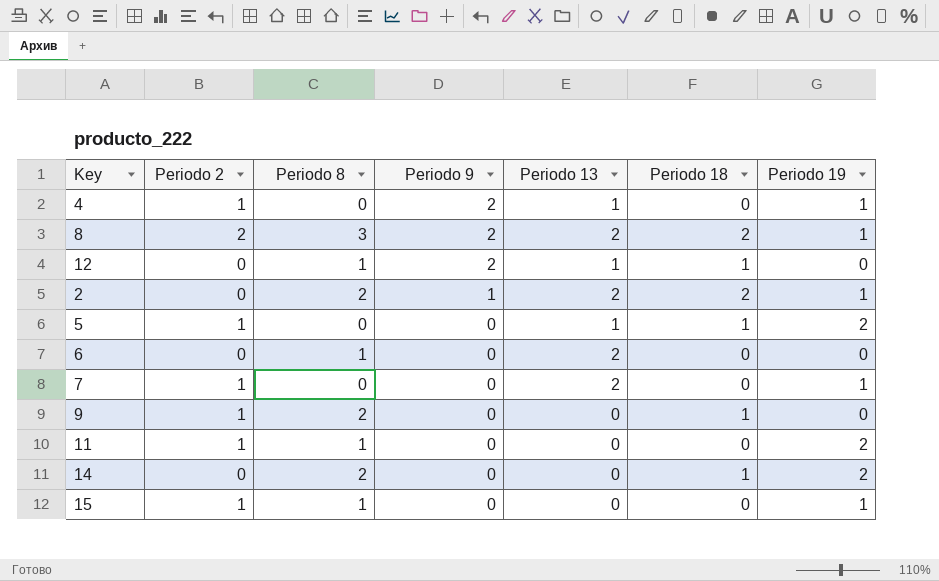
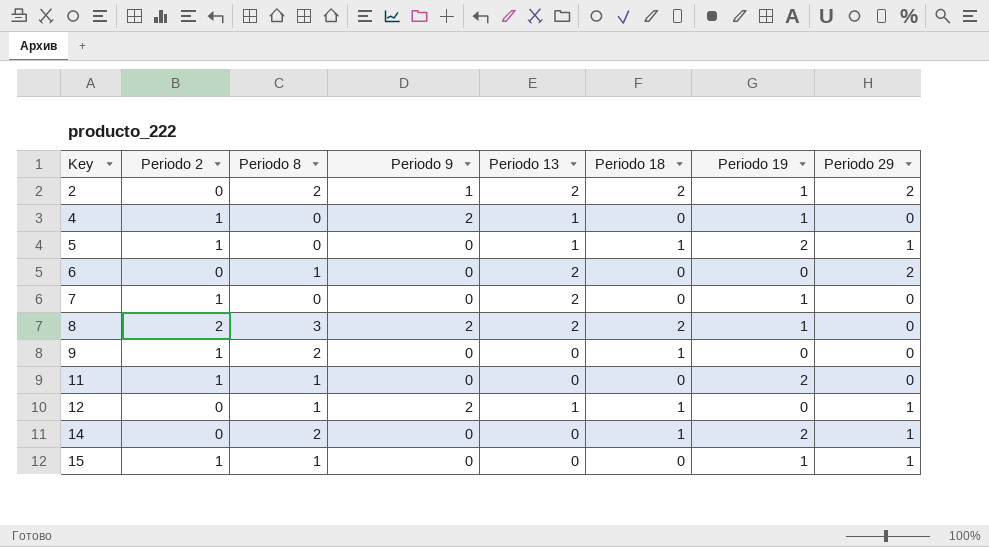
row order: Periodo 9 descending -> Key ascending
column Periodo 29 | position: none -> 8

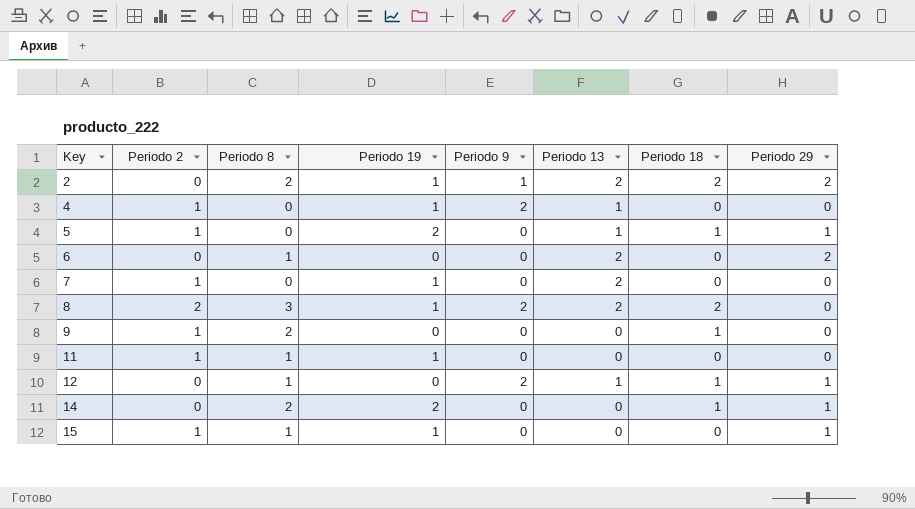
column Periodo 19 | position: 7 -> 4
11 | Periodo 19: 2 -> 1

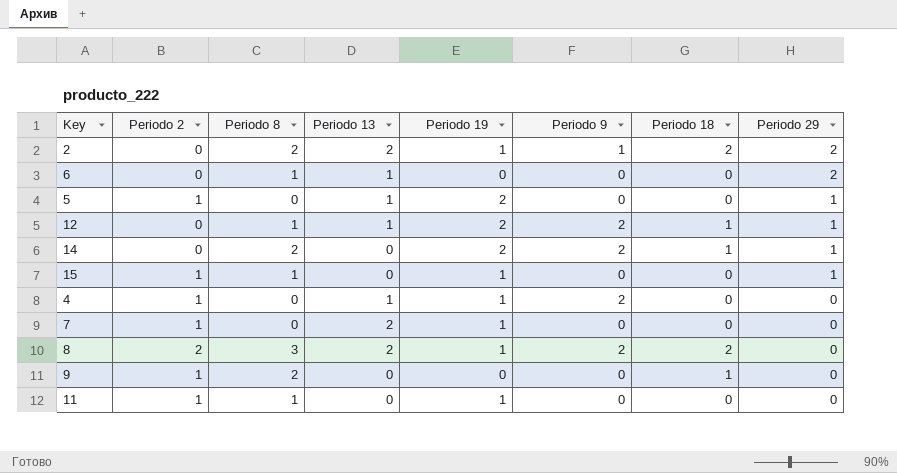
row order: Key ascending -> Periodo 29 descending
column Periodo 13 | position: 6 -> 4
6 | Periodo 13: 2 -> 1
5 | Periodo 18: 1 -> 0
12 | Periodo 19: 0 -> 2
14 | Periodo 9: 0 -> 2

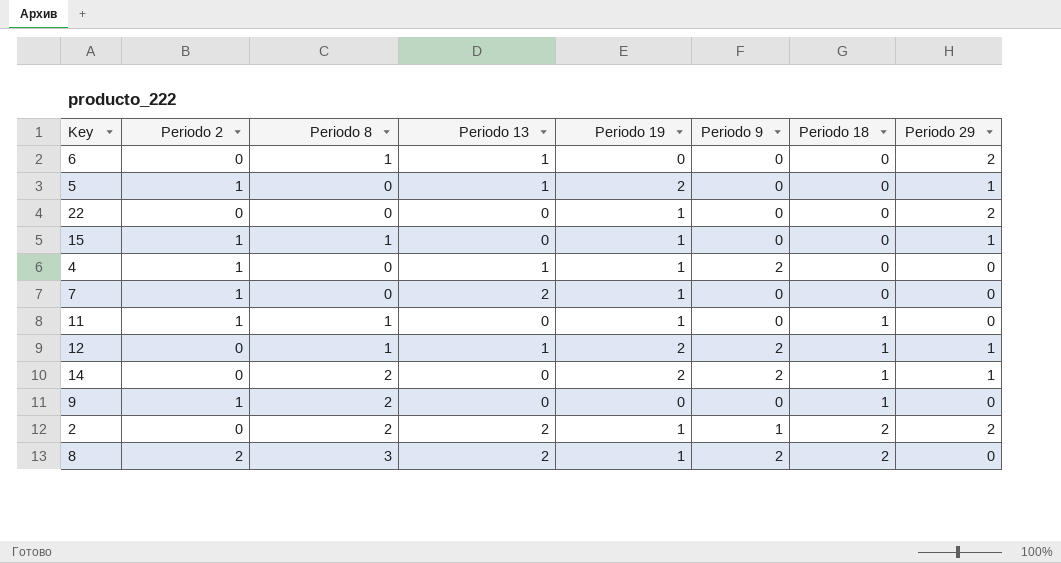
row order: Periodo 29 descending -> Periodo 18 ascending
row 22: none -> 0 | 0 | 0 | 1 | 0 | 0 | 2
11 | Periodo 18: 0 -> 1

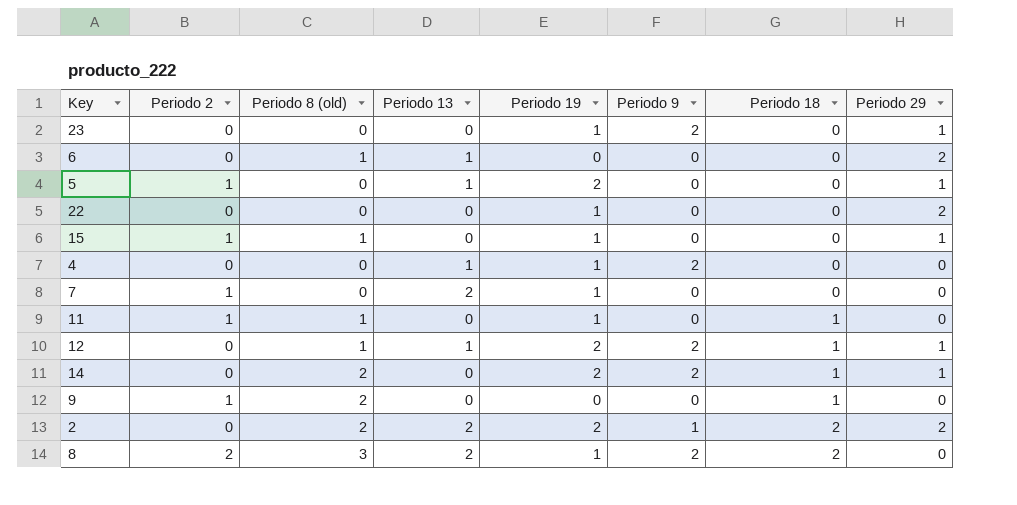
column name: Periodo 8 -> Periodo 8 (old)
row 23: none -> 0 | 0 | 0 | 1 | 2 | 0 | 1
4 | Periodo 2: 1 -> 0
2 | Periodo 19: 1 -> 2

